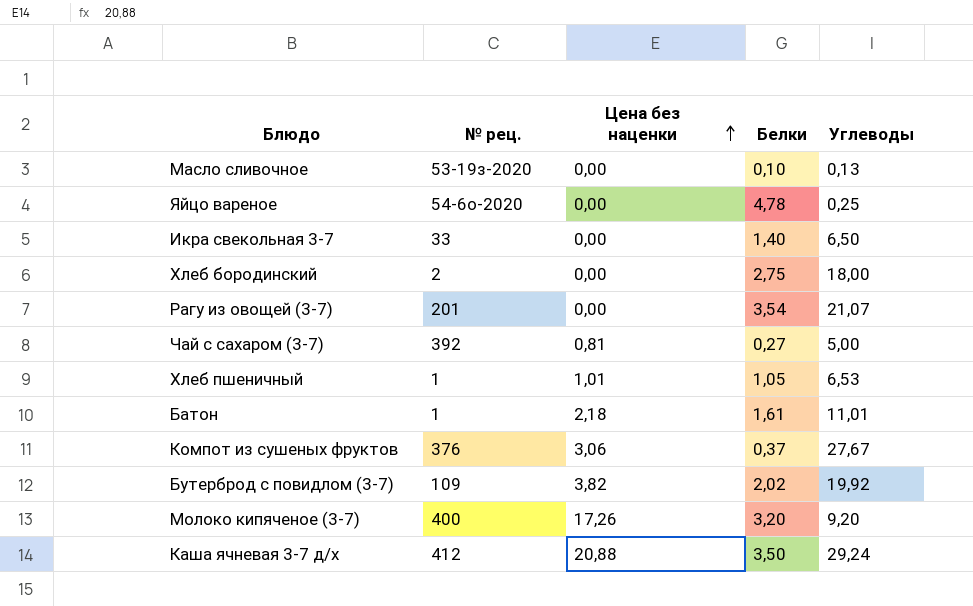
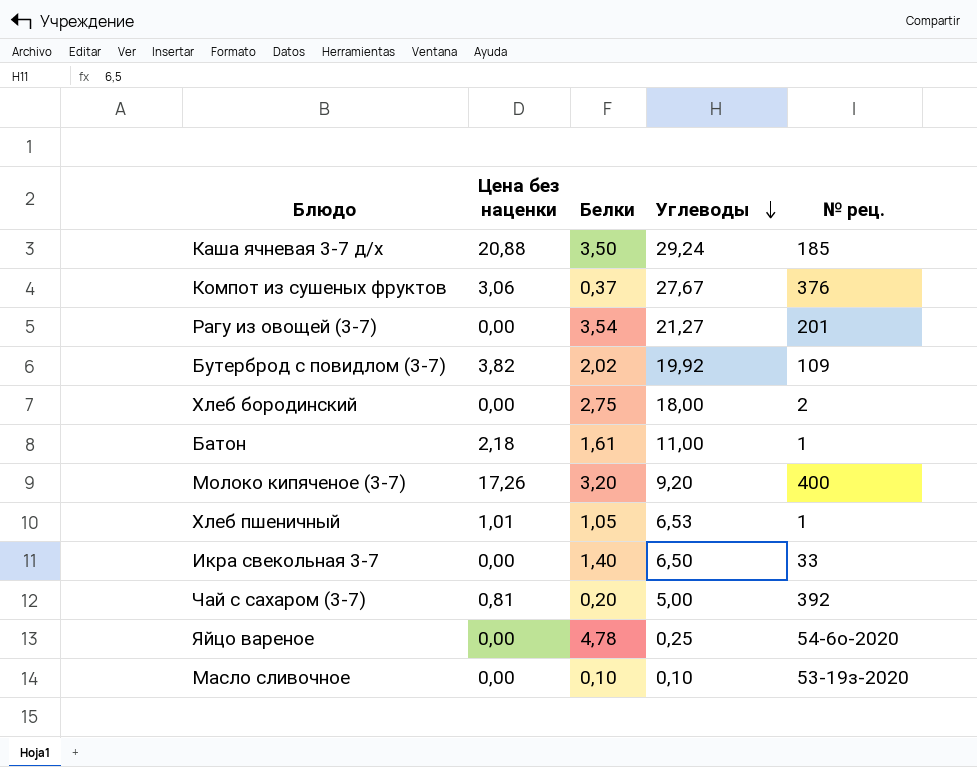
row order: Цена без наценки ascending -> Углеводы descending
column № рец. | position: 2 -> 5
Каша ячневая 3-7 д/х | № рец.: 412 -> 185
Рагу из овощей (3-7) | Углеводы: 21,07 -> 21,27
Батон | Углеводы: 11,01 -> 11,00
Чай с сахаром (3-7) | Белки: 0,27 -> 0,20
Масло сливочное | Углеводы: 0,13 -> 0,10

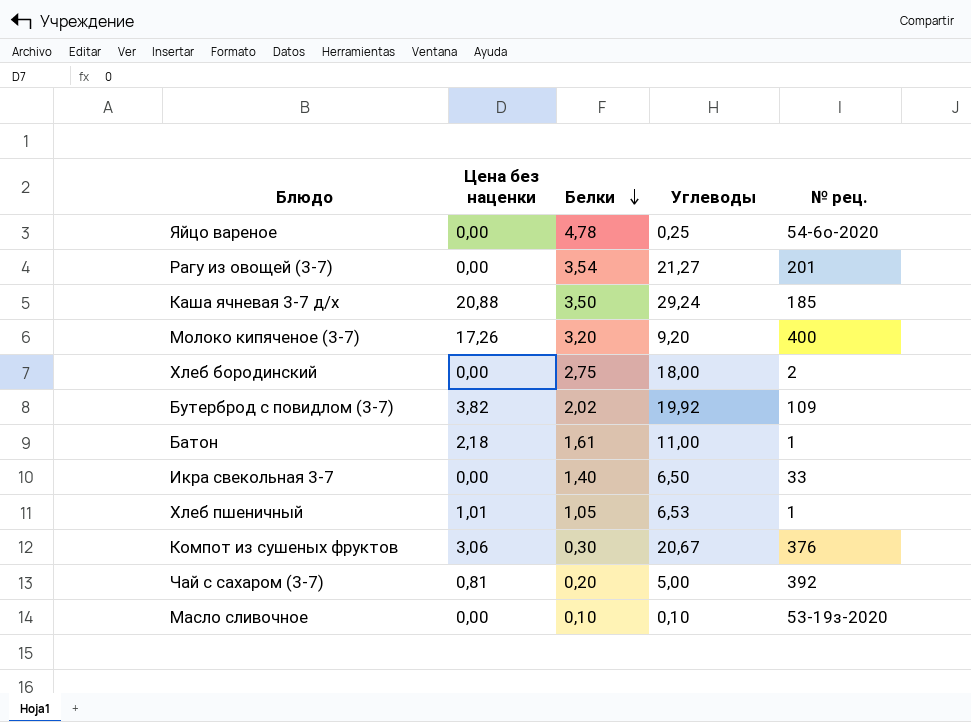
row order: Углеводы descending -> Белки descending
Компот из сушеных фруктов | Белки: 0,37 -> 0,30
Компот из сушеных фруктов | Углеводы: 27,67 -> 20,67

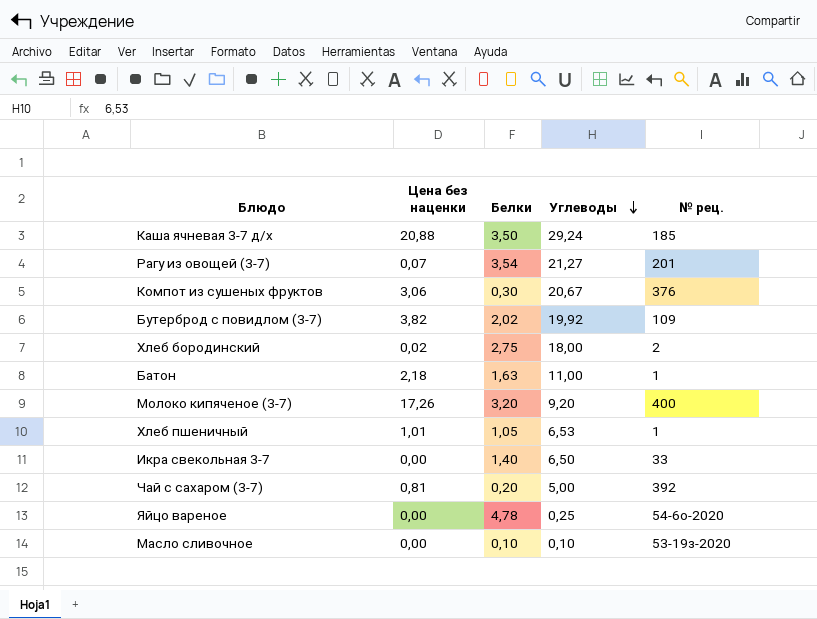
row order: Белки descending -> Углеводы descending
Рагу из овощей (3-7) | Цена без наценки: 0,00 -> 0,07
Хлеб бородинский | Цена без наценки: 0,00 -> 0,02
Батон | Белки: 1,61 -> 1,63

